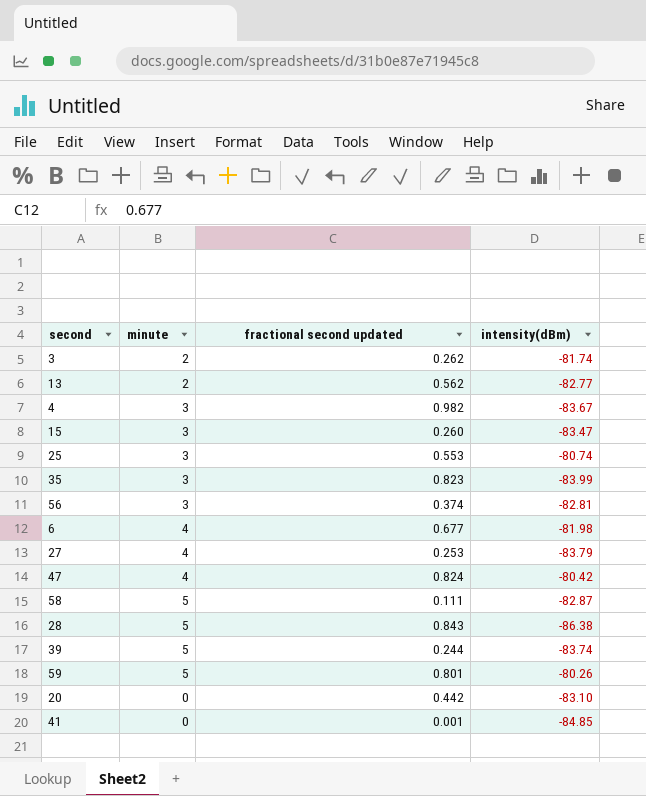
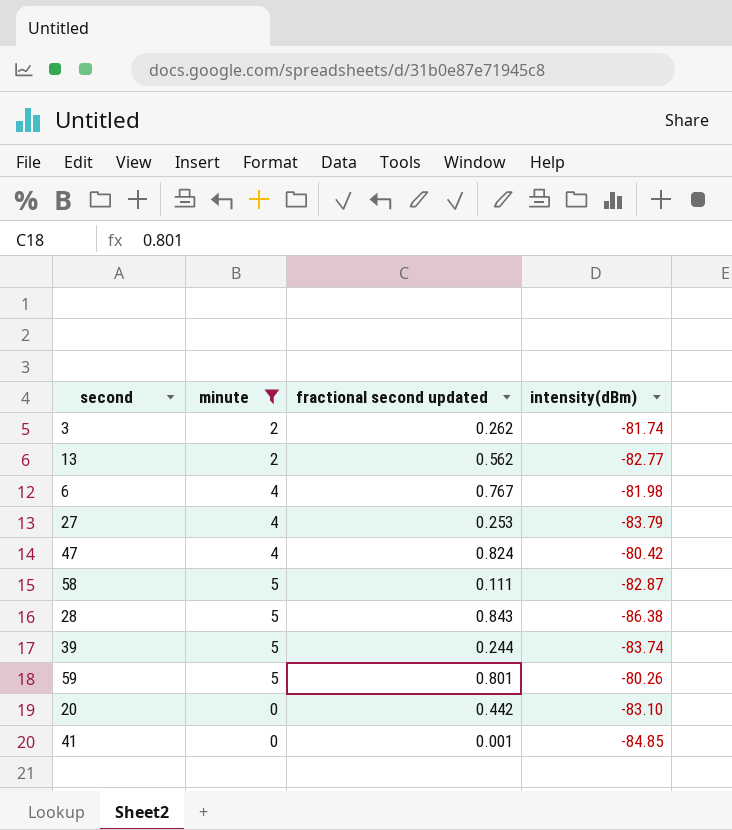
filter: none -> minute != 3
6 | fractional second updated: 0.677 -> 0.767

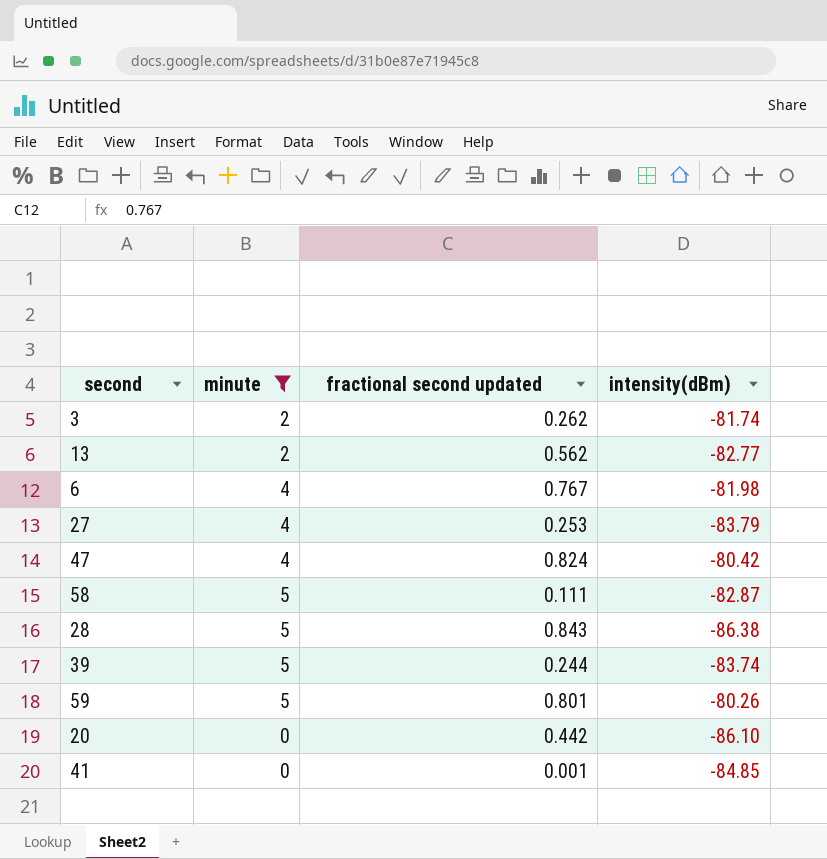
20 | intensity(dBm): -83.10 -> -86.10

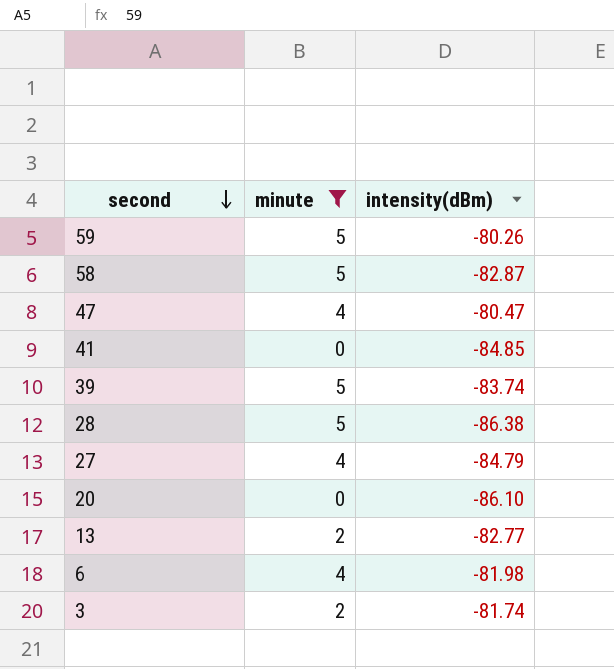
row order: none -> second descending
column fractional second updated | position: 3 -> none
47 | intensity(dBm): -80.42 -> -80.47
27 | intensity(dBm): -83.79 -> -84.79

